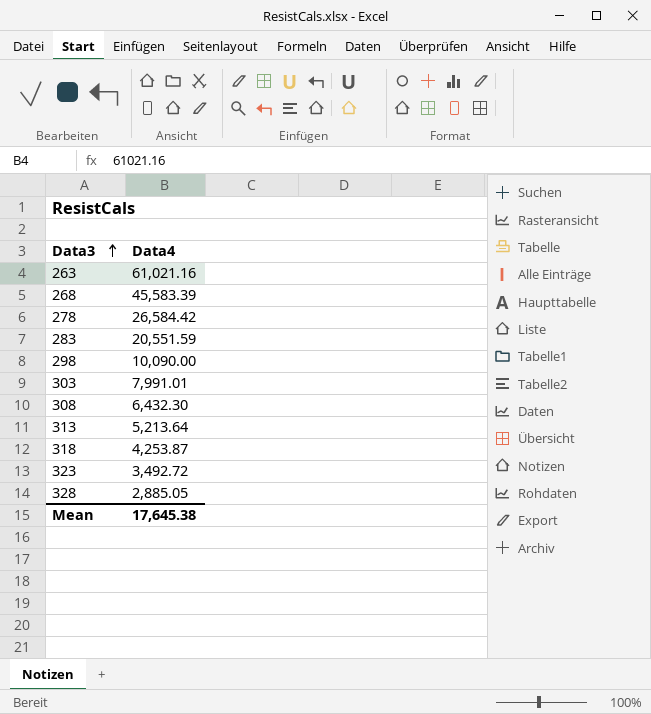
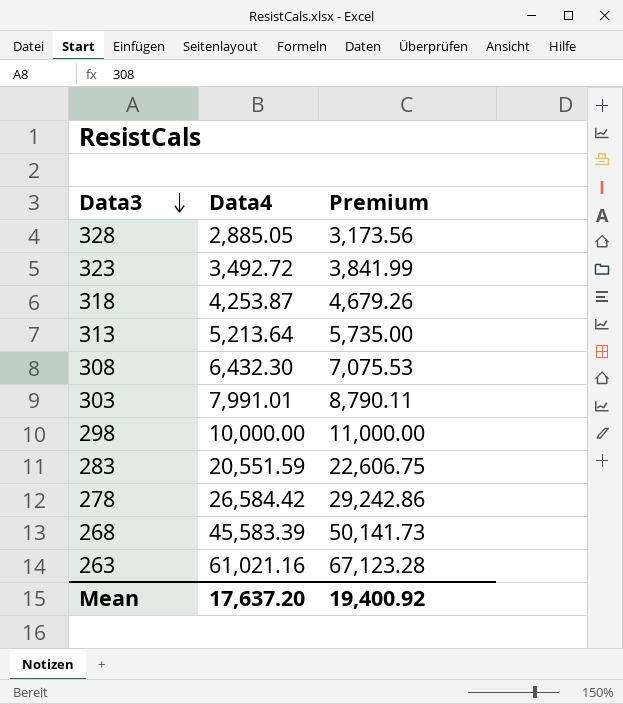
row order: Data3 ascending -> Data3 descending
column Premium | formula: none -> [Data4] * 1.1
298 | Data4: 10,090.00 -> 10,000.00
Mean | Data4: 17,645.38 -> 17,637.20

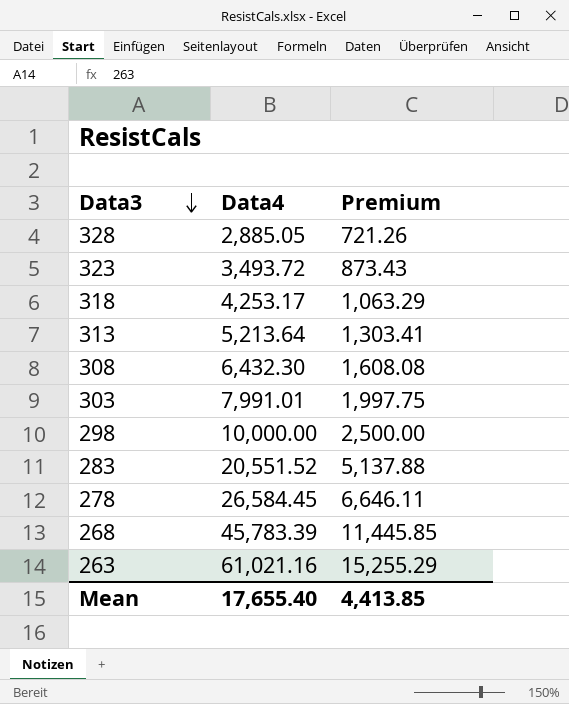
column Premium | formula: [Data4] * 1.1 -> [Data4] * 0.25
323 | Data4: 3,492.72 -> 3,493.72
318 | Data4: 4,253.87 -> 4,253.17
283 | Data4: 20,551.59 -> 20,551.52
278 | Data4: 26,584.42 -> 26,584.45
268 | Data4: 45,583.39 -> 45,783.39
Mean | Data4: 17,637.20 -> 17,655.40
Mean | Premium: 19,400.92 -> 4,413.85

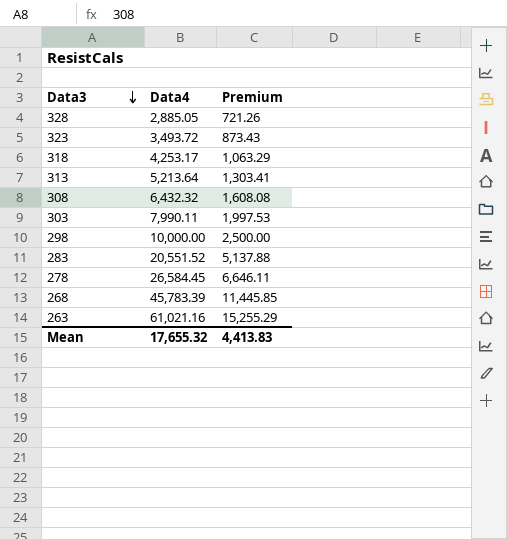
308 | Data4: 6,432.30 -> 6,432.32
303 | Data4: 7,991.01 -> 7,990.11
303 | Premium: 1,997.75 -> 1,997.53
Mean | Data4: 17,655.40 -> 17,655.32
Mean | Premium: 4,413.85 -> 4,413.83

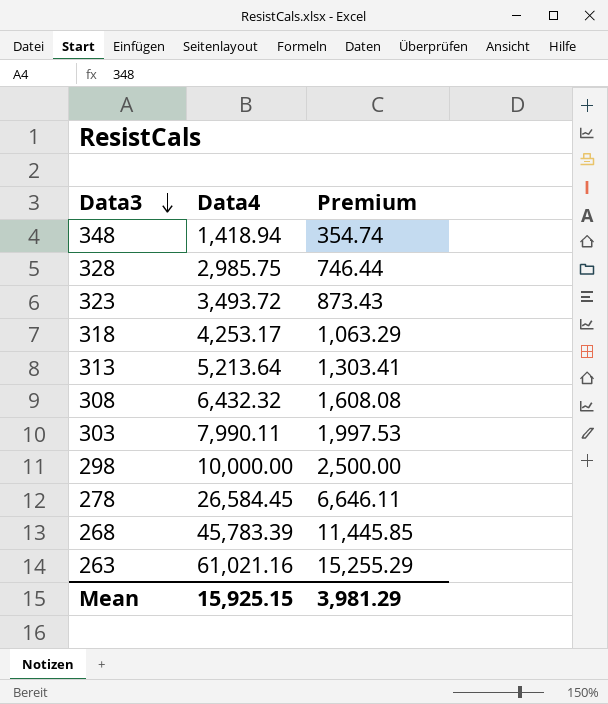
row 283: 20,551.52 | 5,137.88 -> none
row 348: none -> 1,418.94 | 354.74
328 | Data4: 2,885.05 -> 2,985.75
328 | Premium: 721.26 -> 746.44
Mean | Data4: 17,655.32 -> 15,925.15
Mean | Premium: 4,413.83 -> 3,981.29

